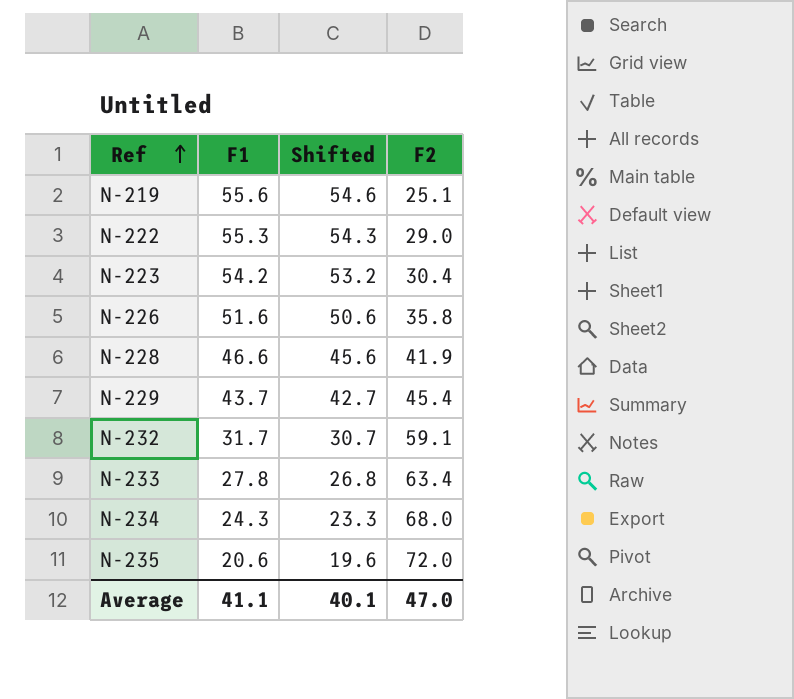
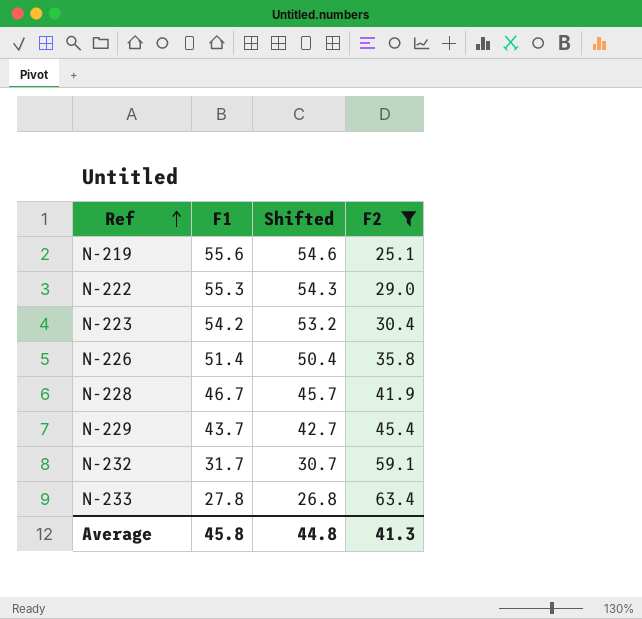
filter: none -> F2 <= 63.4
N-226 | F1: 51.6 -> 51.4
N-226 | Shifted: 50.6 -> 50.4
N-228 | F1: 46.6 -> 46.7
N-228 | Shifted: 45.6 -> 45.7
Average | F1: 41.1 -> 45.8
Average | Shifted: 40.1 -> 44.8
Average | F2: 47.0 -> 41.3

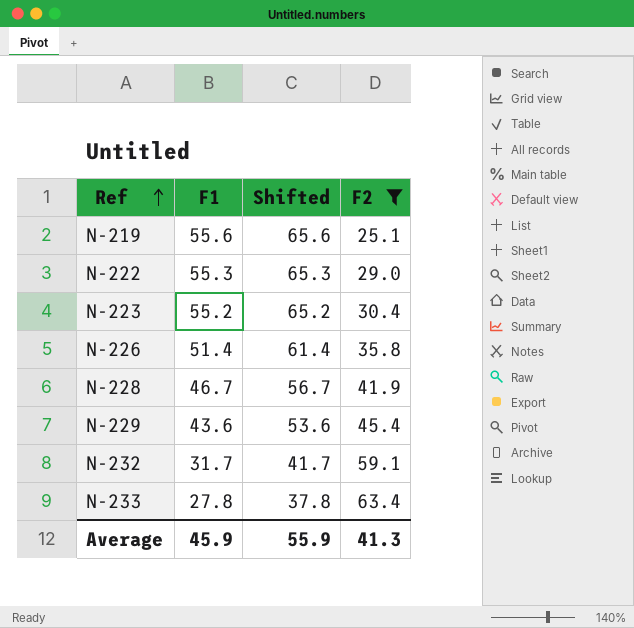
column Shifted | formula: [F1] - 1 -> [F1] + 10
N-223 | F1: 54.2 -> 55.2
N-229 | F1: 43.7 -> 43.6
Average | F1: 45.8 -> 45.9
Average | Shifted: 44.8 -> 55.9

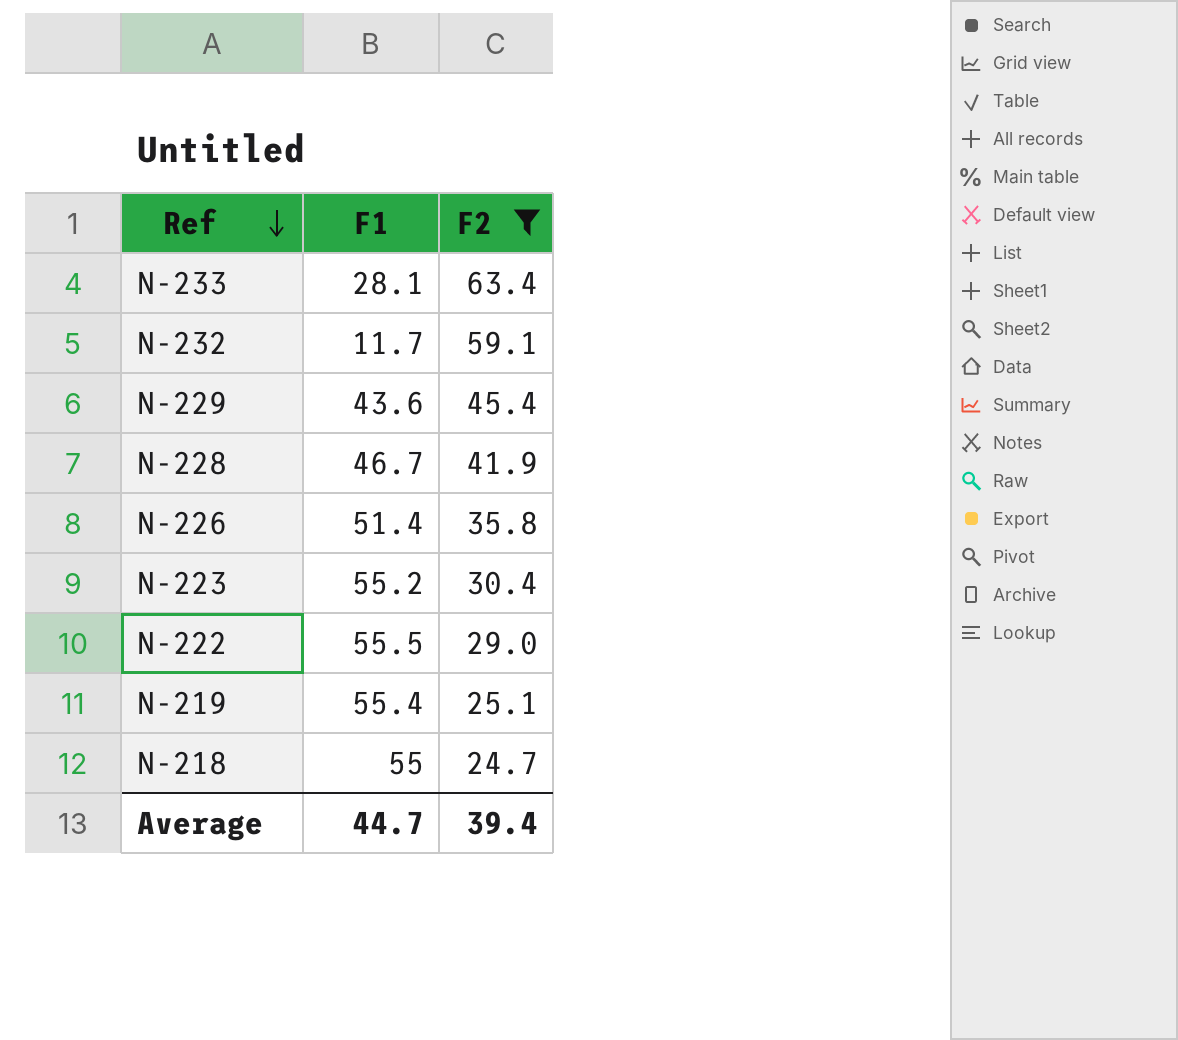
row order: Ref ascending -> Ref descending
column Shifted | formula: [F1] + 10 -> none
N-233 | F1: 27.8 -> 28.1
N-232 | F1: 31.7 -> 11.7
N-222 | F1: 55.3 -> 55.5
N-219 | F1: 55.6 -> 55.4
row N-218: none -> 55 | 24.7
Average | F1: 45.9 -> 44.7
Average | F2: 41.3 -> 39.4

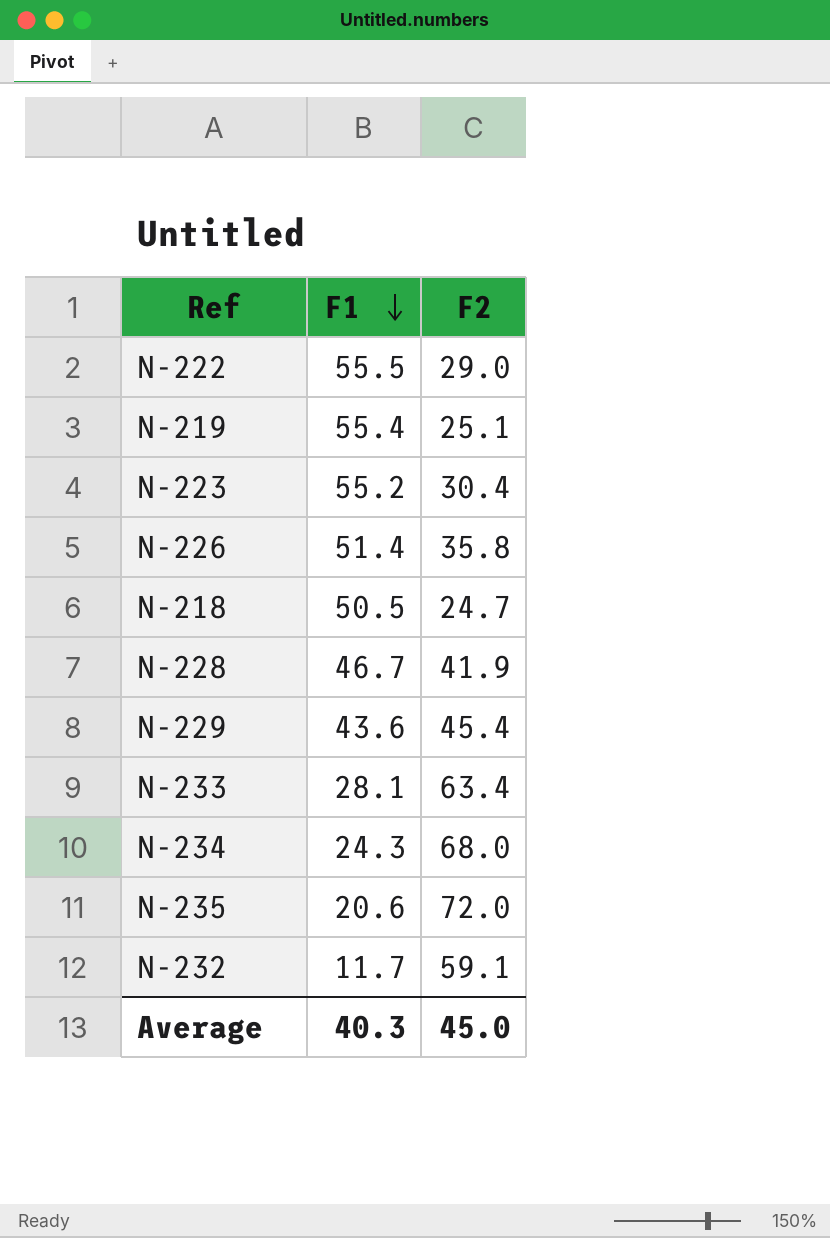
filter: F2 <= 63.4 -> none
row order: Ref descending -> F1 descending
N-218 | F1: 55 -> 50.5
Average | F1: 44.7 -> 40.3
Average | F2: 39.4 -> 45.0

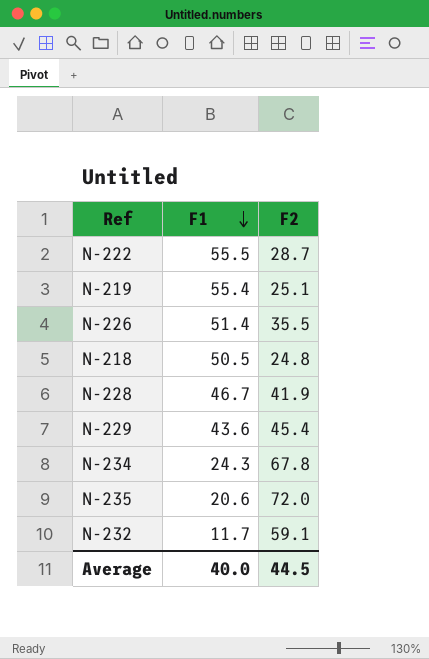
row N-223: 55.2 | 30.4 -> none
row N-233: 28.1 | 63.4 -> none
N-222 | F2: 29.0 -> 28.7
N-226 | F2: 35.8 -> 35.5
N-218 | F2: 24.7 -> 24.8
N-234 | F2: 68.0 -> 67.8
Average | F1: 40.3 -> 40.0
Average | F2: 45.0 -> 44.5

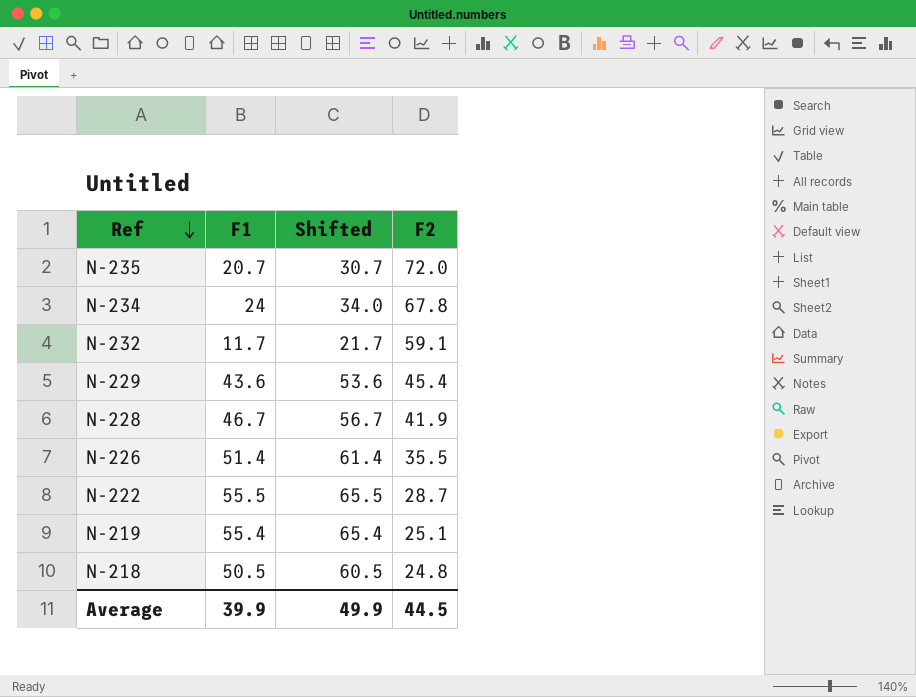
row order: F1 descending -> Ref descending
column Shifted | formula: none -> [F1] + 10
N-235 | F1: 20.6 -> 20.7
N-234 | F1: 24.3 -> 24
Average | F1: 40.0 -> 39.9

